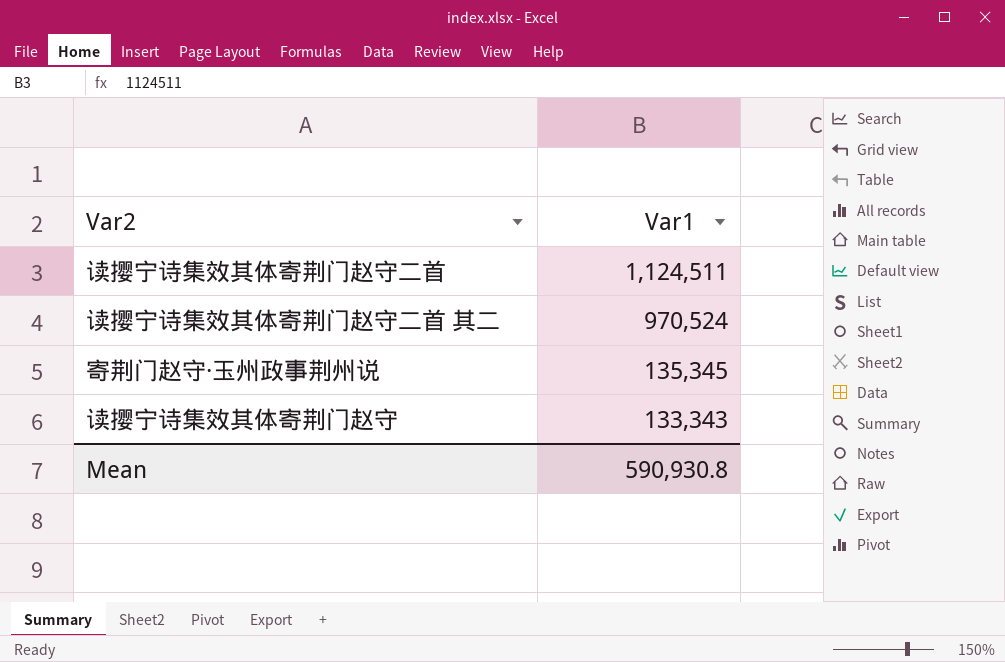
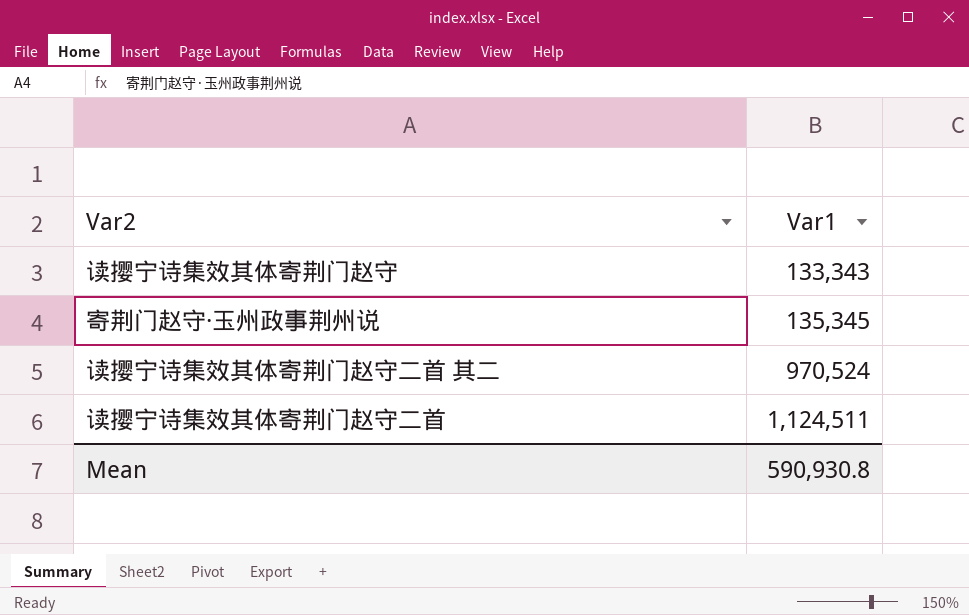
row order: Var1 descending -> Var1 ascending

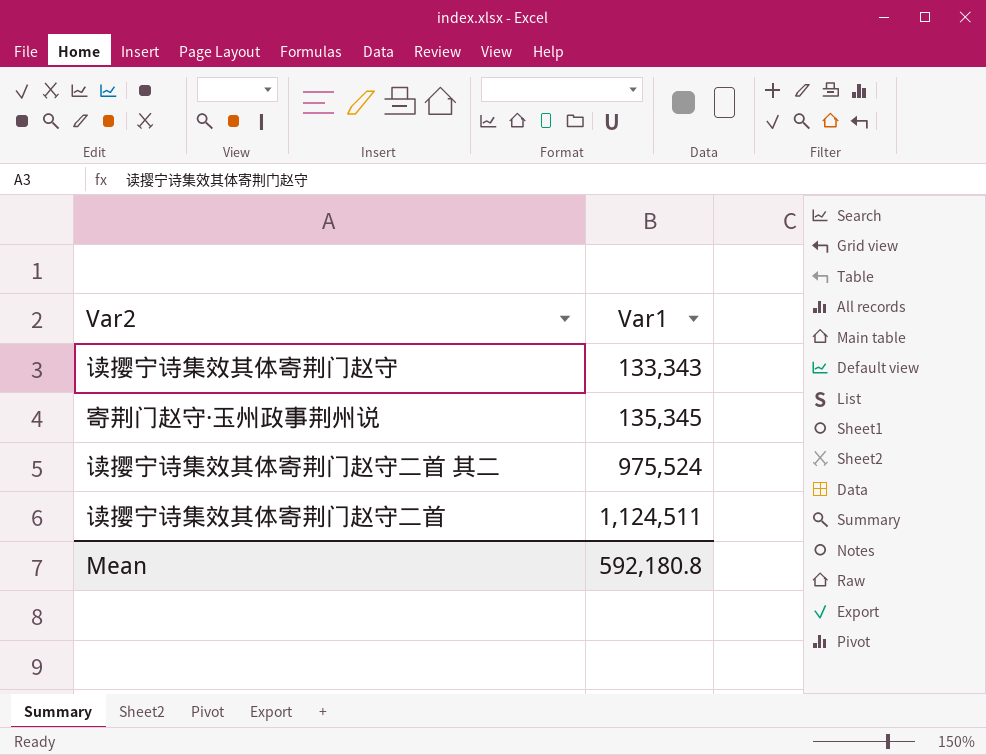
读撄宁诗集效其体寄荆门赵守二首 其二 | Var1: 970,524 -> 975,524
Mean | Var1: 590,930.8 -> 592,180.8

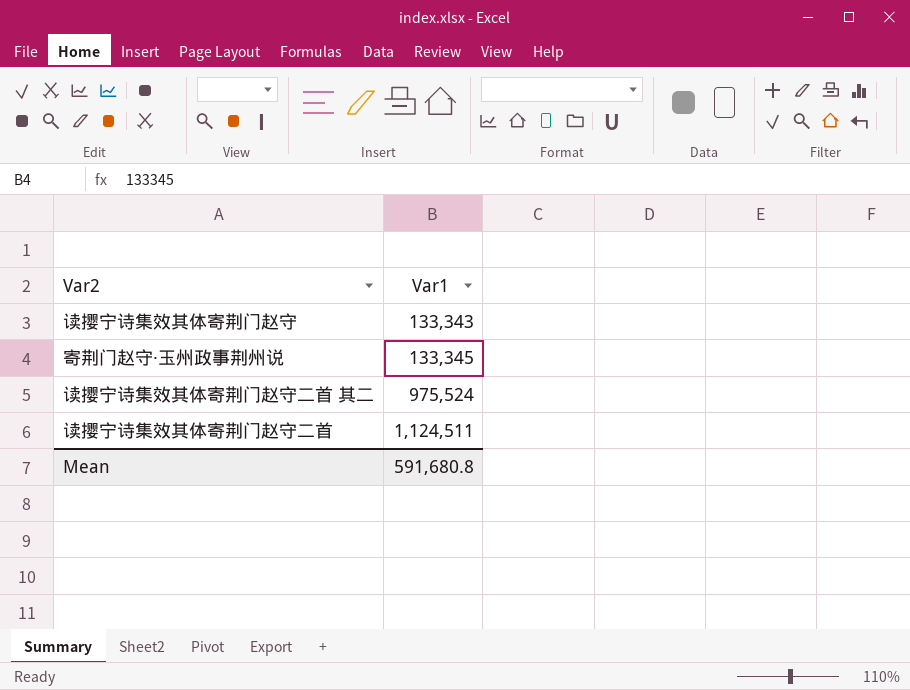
寄荆门赵守·玉州政事荆州说 | Var1: 135,345 -> 133,345
Mean | Var1: 592,180.8 -> 591,680.8

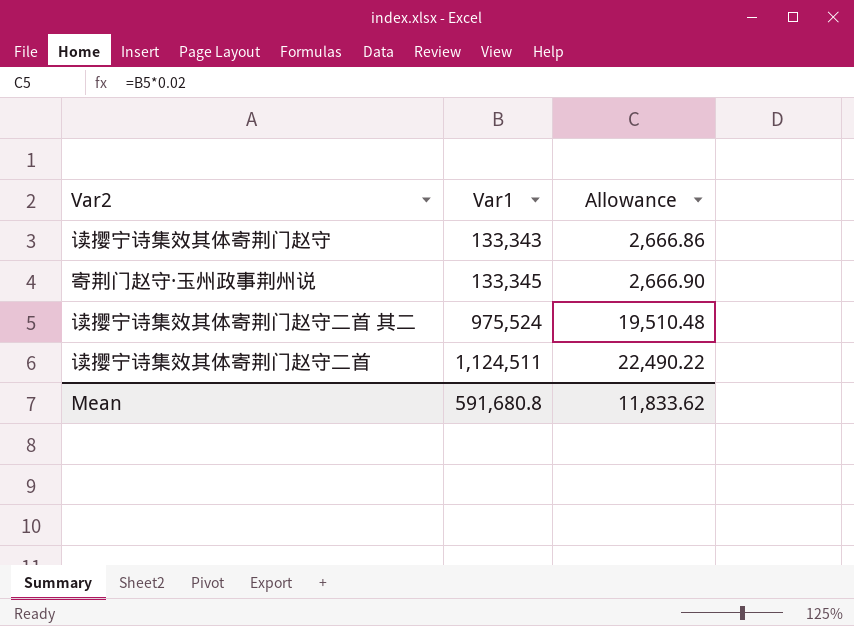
column Allowance | formula: none -> [Var1] * 0.02

